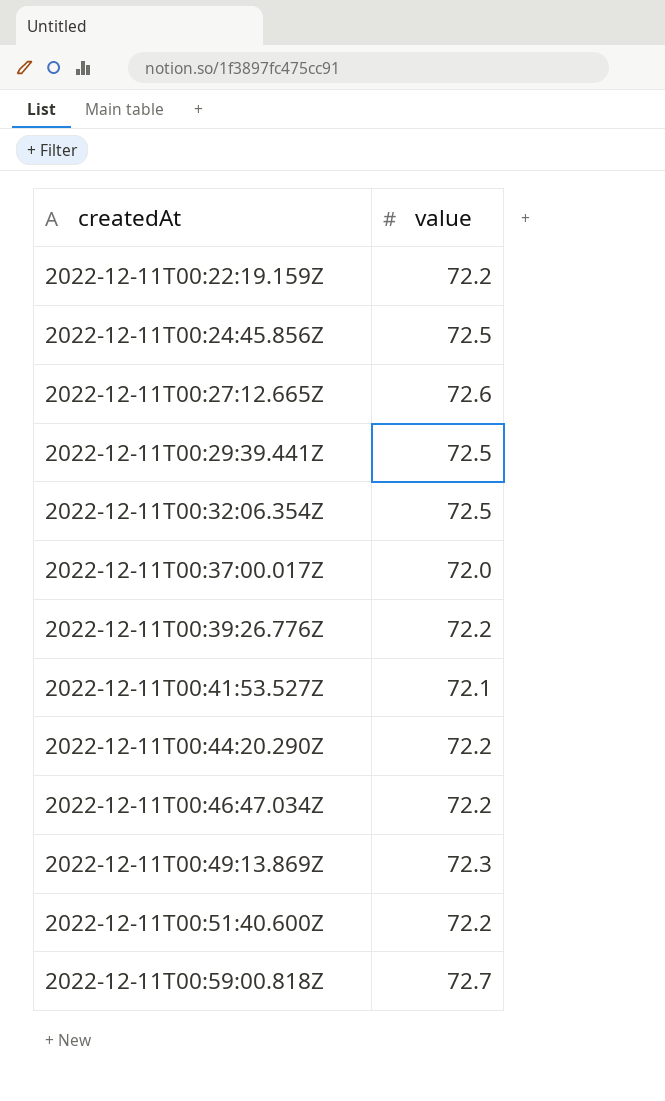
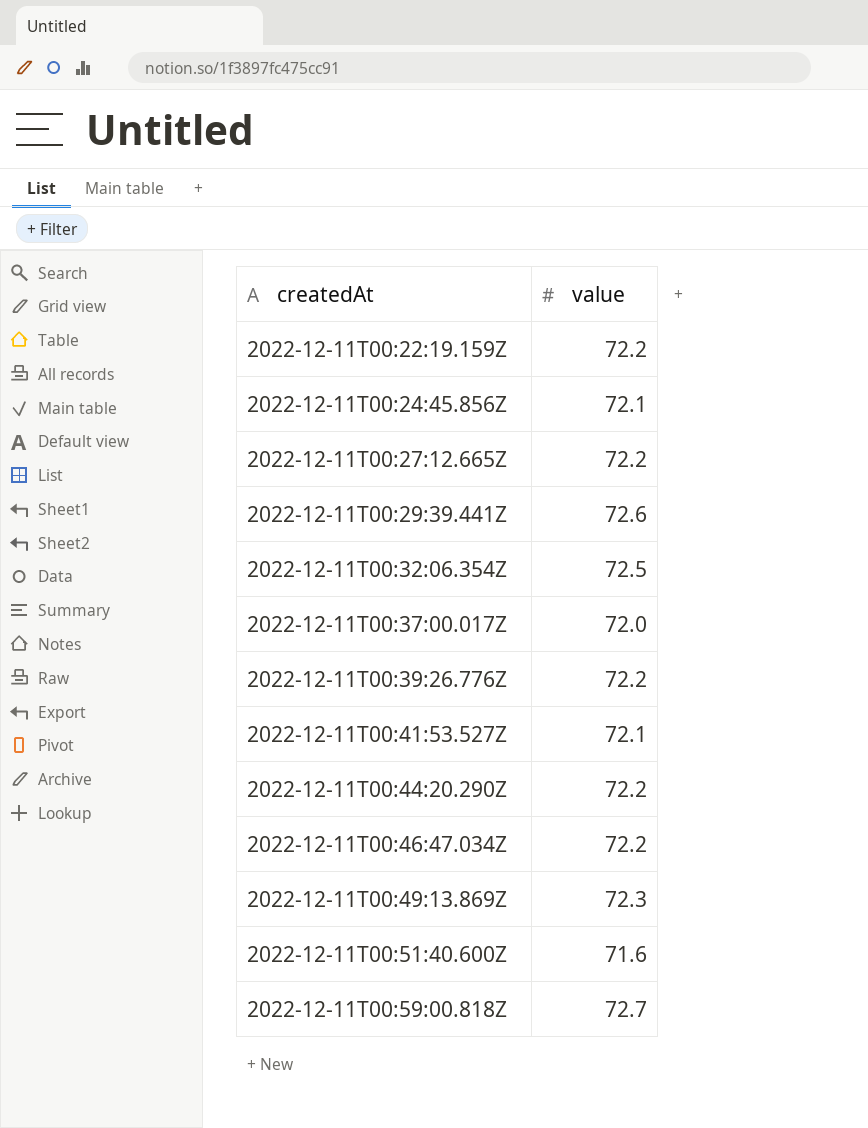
2022-12-11T00:24:45.856Z | value: 72.5 -> 72.1
2022-12-11T00:27:12.665Z | value: 72.6 -> 72.2
2022-12-11T00:29:39.441Z | value: 72.5 -> 72.6
2022-12-11T00:51:40.600Z | value: 72.2 -> 71.6

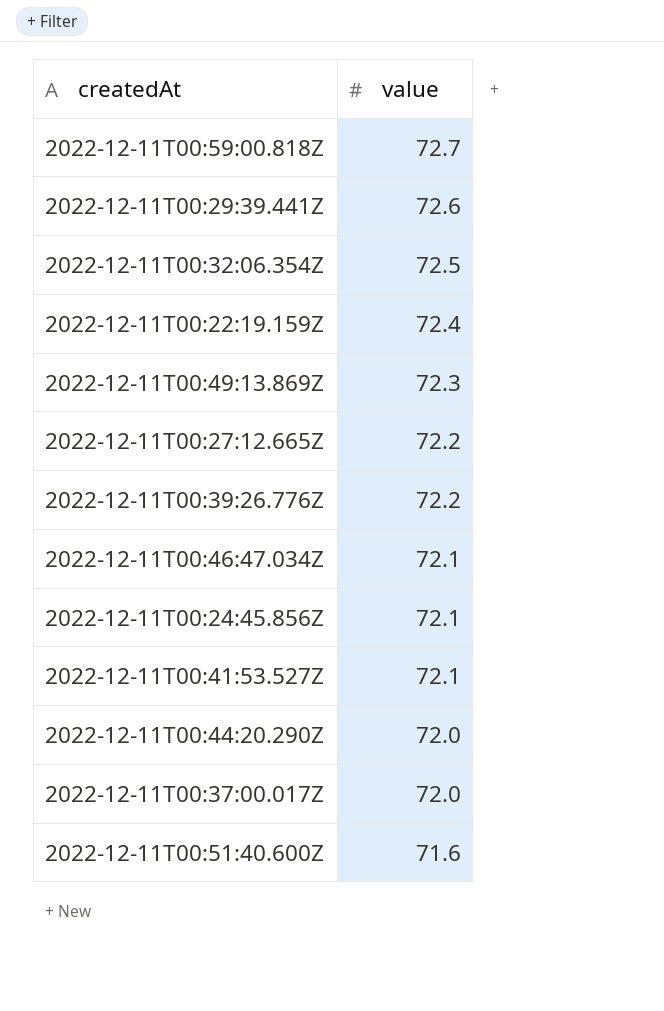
row order: createdAt ascending -> value descending
2022-12-11T00:22:19.159Z | value: 72.2 -> 72.4
2022-12-11T00:46:47.034Z | value: 72.2 -> 72.1
2022-12-11T00:44:20.290Z | value: 72.2 -> 72.0

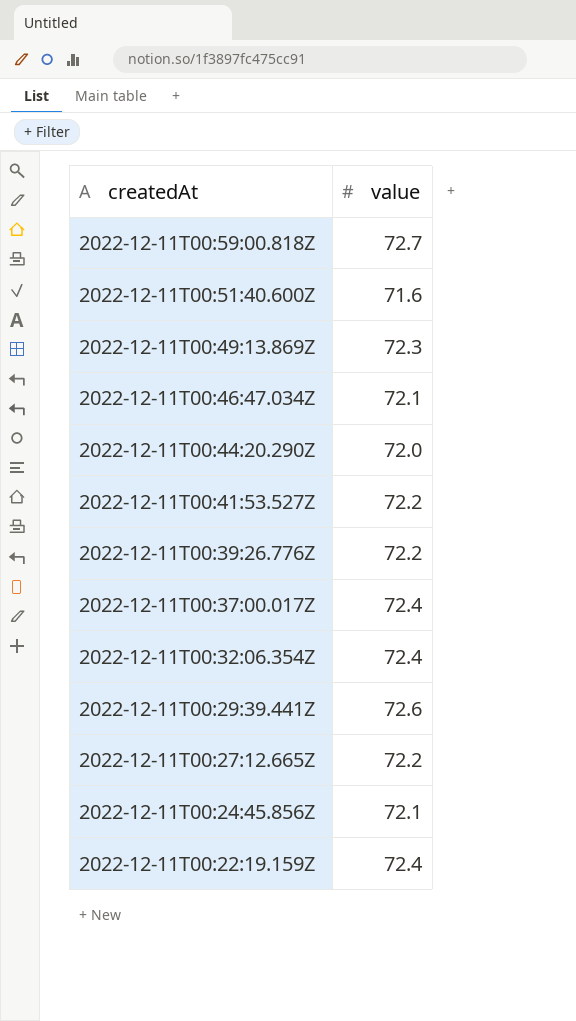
row order: value descending -> createdAt descending
2022-12-11T00:41:53.527Z | value: 72.1 -> 72.2
2022-12-11T00:37:00.017Z | value: 72.0 -> 72.4
2022-12-11T00:32:06.354Z | value: 72.5 -> 72.4

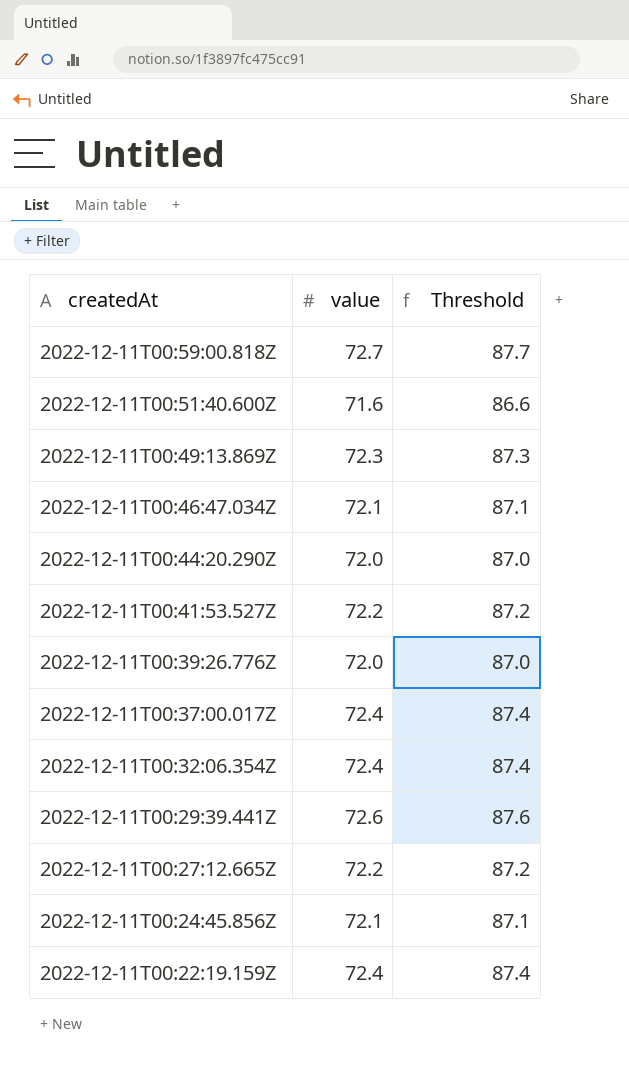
column Threshold | formula: none -> [value] + 15
2022-12-11T00:39:26.776Z | value: 72.2 -> 72.0

